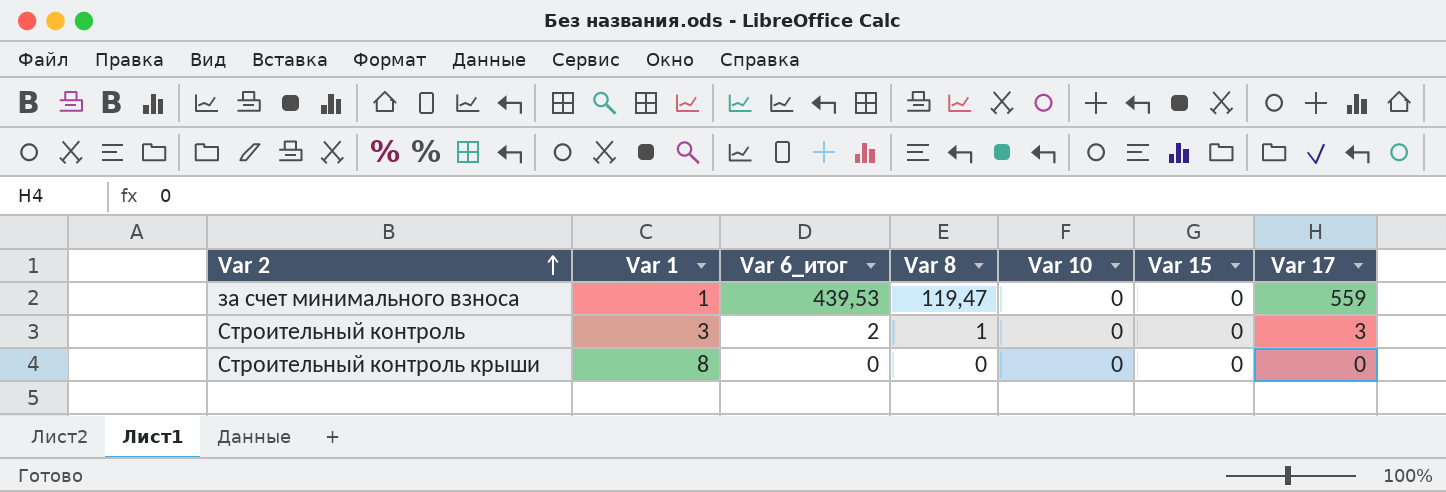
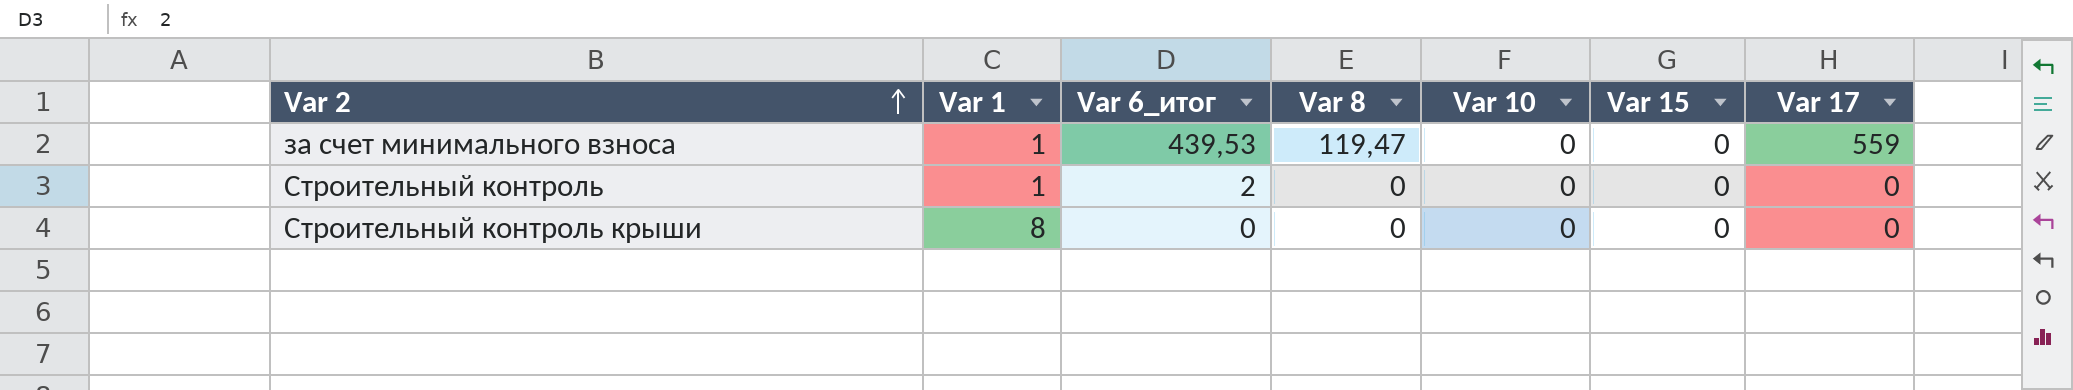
Строительный контроль | Var 1: 3 -> 1
Строительный контроль | Var 8: 1 -> 0
Строительный контроль | Var 17: 3 -> 0

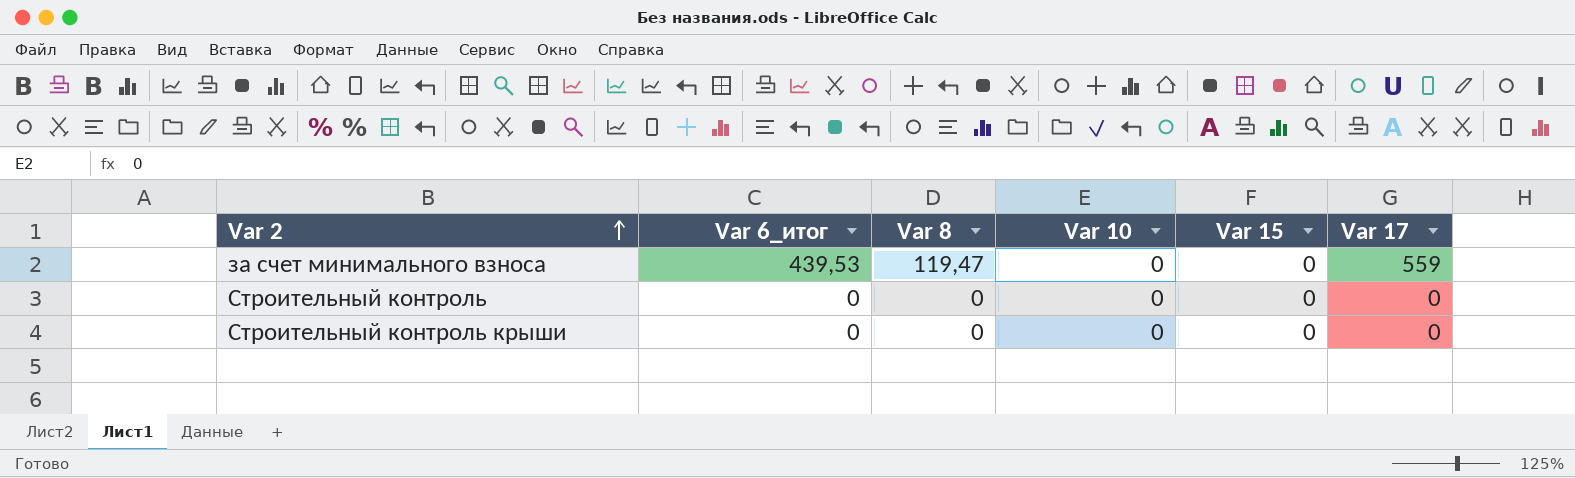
column Var 1 | position: 2 -> none
Строительный контроль | Var 6_итог: 2 -> 0

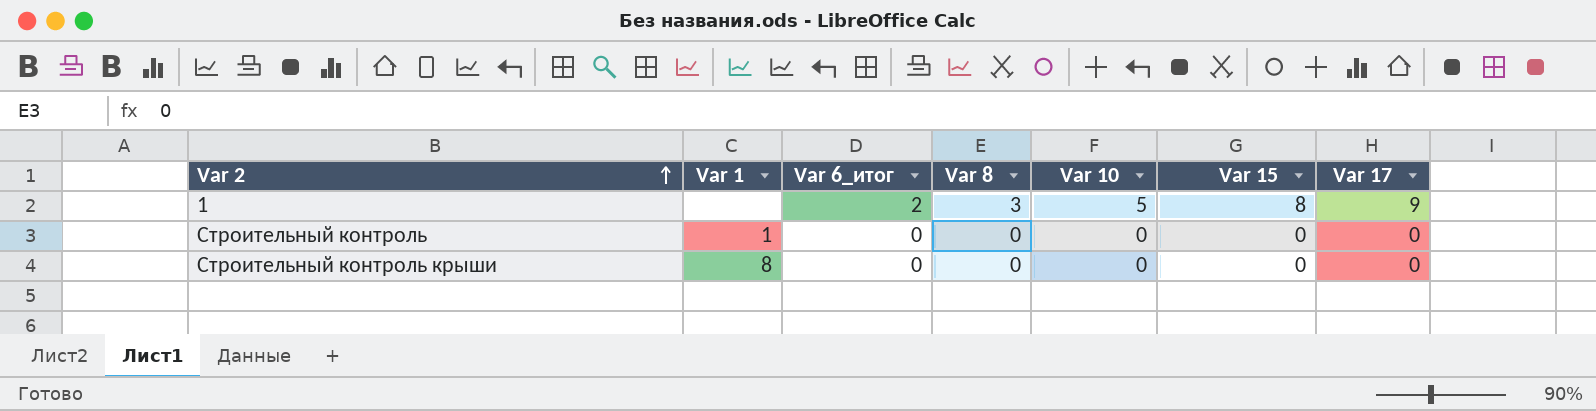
column Var 1 | position: none -> 2
row за счет минимального взноса: 439,53 | 119,47 | 0 | 0 | 559 -> none
row 1: none -> none | 2 | 3 | 5 | 8 | 9

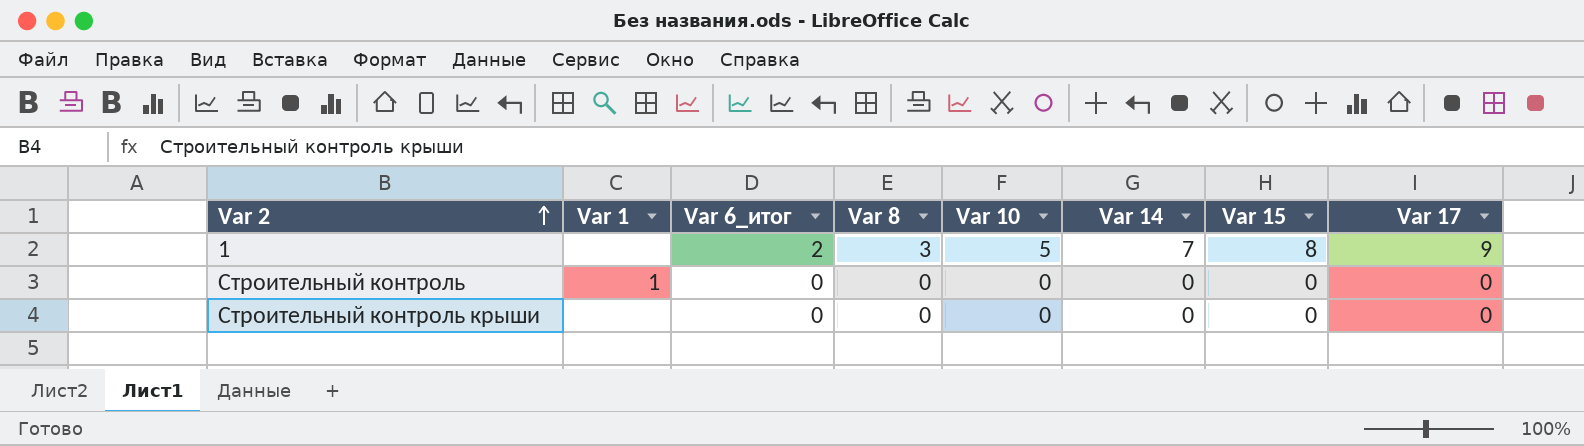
column Var 14 | position: none -> 6
Строительный контроль крыши | Var 1: 8 -> none

